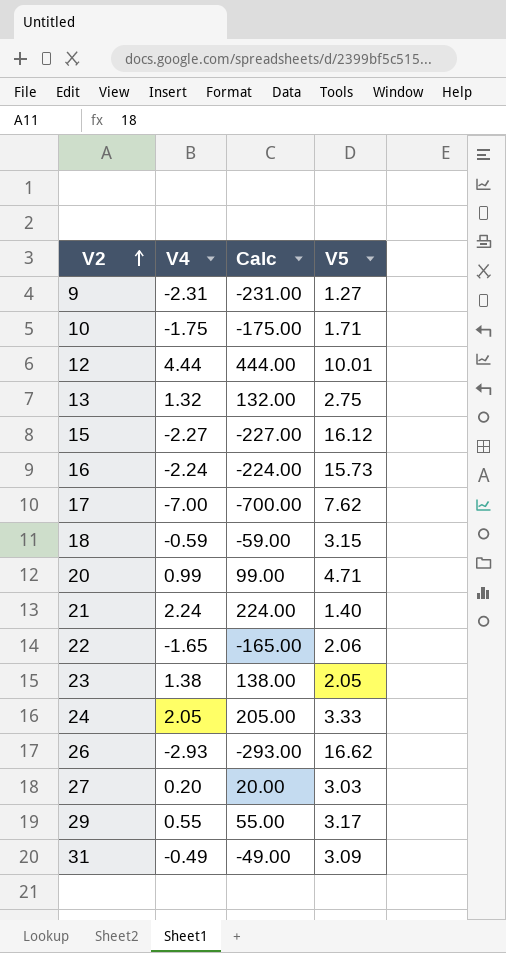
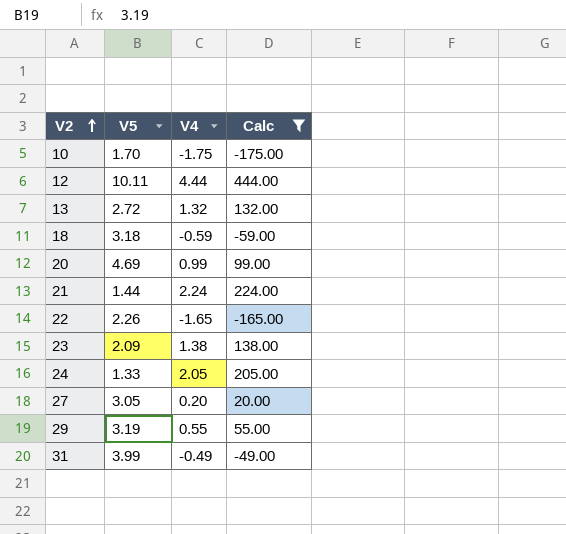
filter: none -> Calc >= -175.00
column V5 | position: 4 -> 2
10 | V5: 1.71 -> 1.70
12 | V5: 10.01 -> 10.11
13 | V5: 2.75 -> 2.72
18 | V5: 3.15 -> 3.18
20 | V5: 4.71 -> 4.69
21 | V5: 1.40 -> 1.44
22 | V5: 2.06 -> 2.26
23 | V5: 2.05 -> 2.09
24 | V5: 3.33 -> 1.33
27 | V5: 3.03 -> 3.05
29 | V5: 3.17 -> 3.19
31 | V5: 3.09 -> 3.99

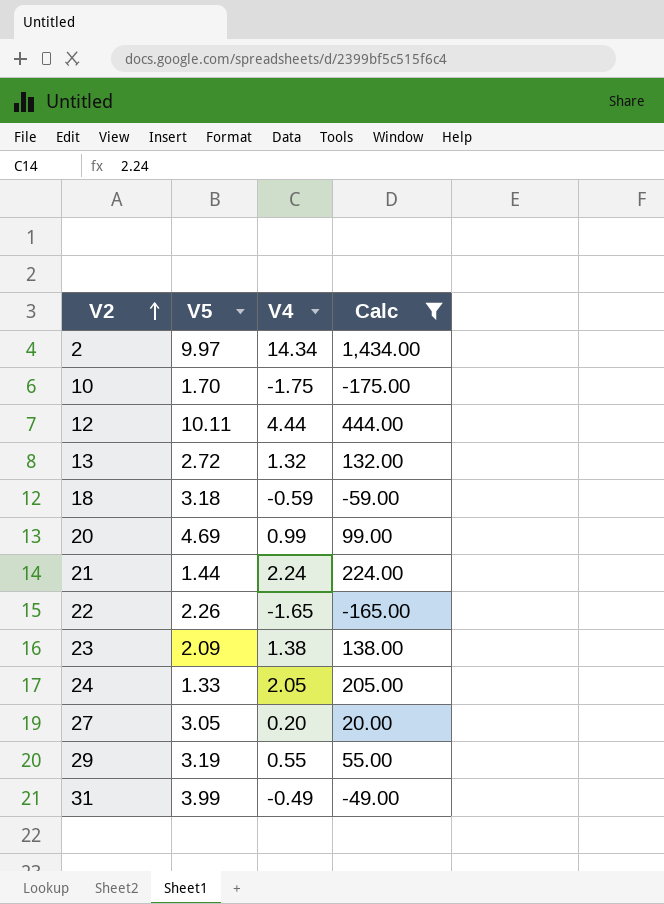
row 2: none -> 9.97 | 14.34 | 1,434.00

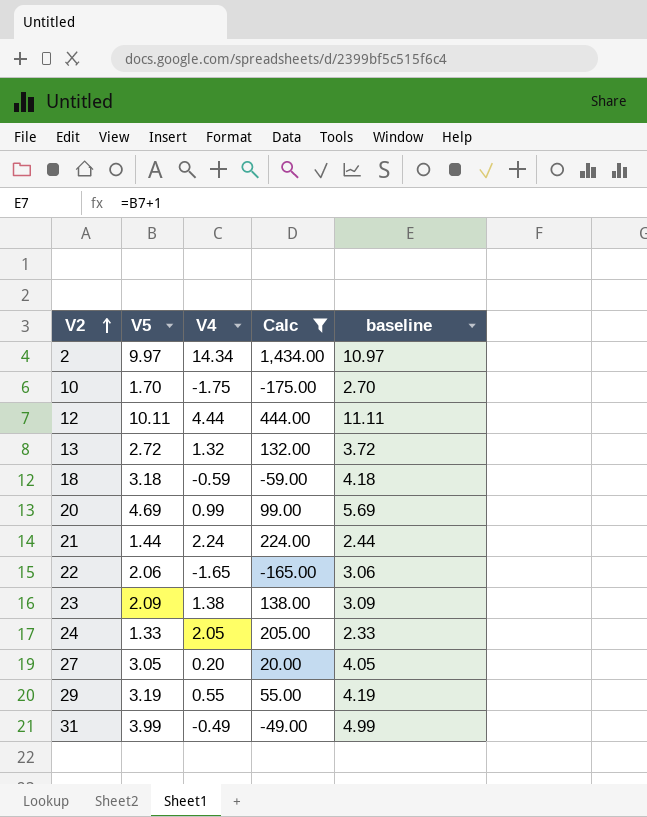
column baseline | formula: none -> [V5] + 1
22 | V5: 2.26 -> 2.06

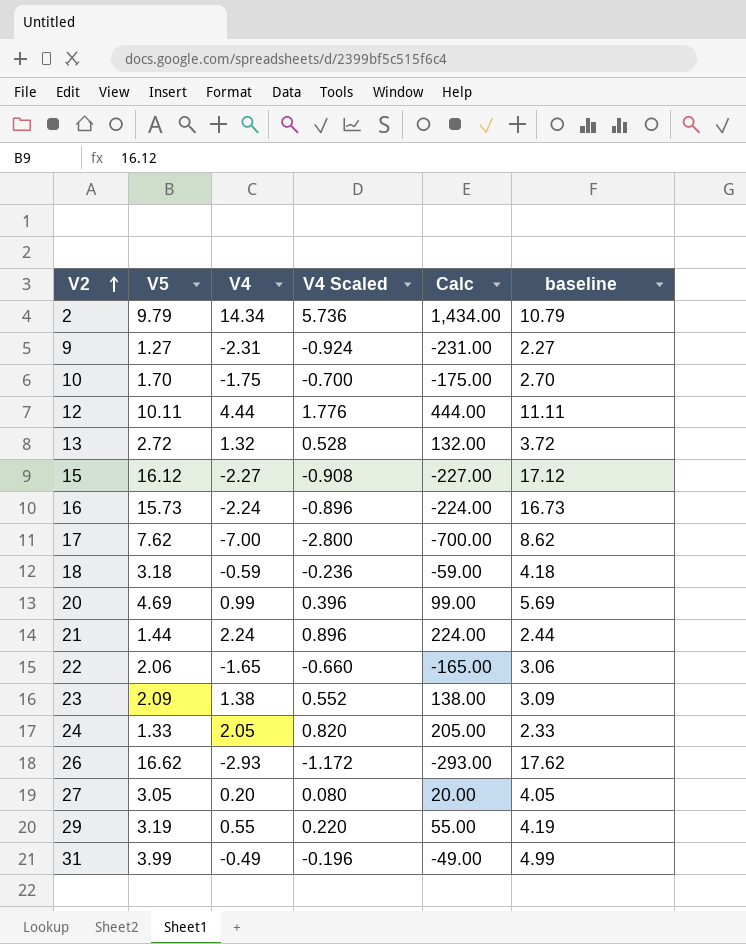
filter: Calc >= -175.00 -> none
column V4 Scaled | formula: none -> [V4] * 0.4
2 | V5: 9.97 -> 9.79
2 | baseline: 10.97 -> 10.79

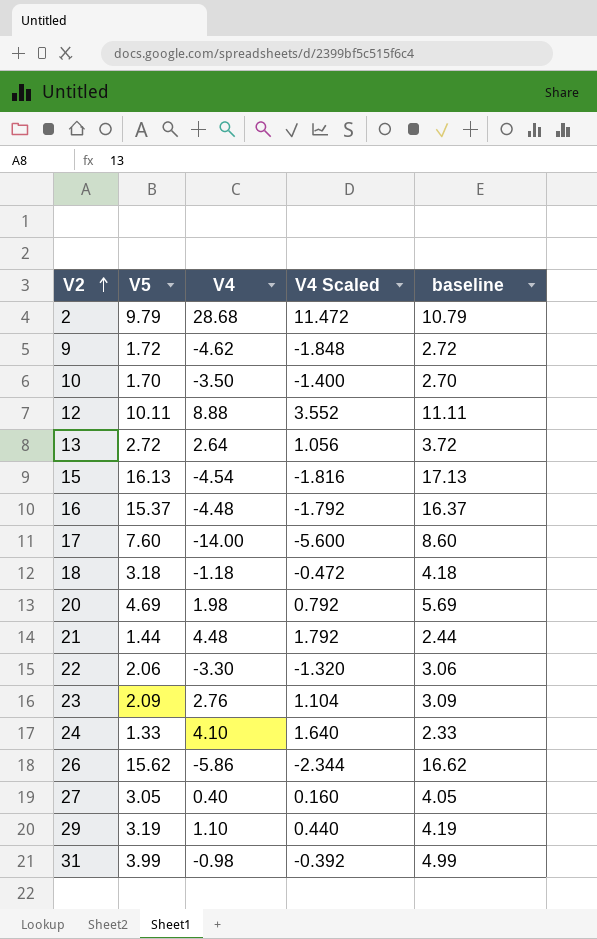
column Calc | formula: [V4] * 100 -> none
2 | V4: 14.34 -> 28.68
2 | V4 Scaled: 5.736 -> 11.472
9 | V5: 1.27 -> 1.72
9 | V4: -2.31 -> -4.62
9 | V4 Scaled: -0.924 -> -1.848
9 | baseline: 2.27 -> 2.72
10 | V4: -1.75 -> -3.50
10 | V4 Scaled: -0.700 -> -1.400
12 | V4: 4.44 -> 8.88
12 | V4 Scaled: 1.776 -> 3.552
13 | V4: 1.32 -> 2.64
13 | V4 Scaled: 0.528 -> 1.056
15 | V5: 16.12 -> 16.13
15 | V4: -2.27 -> -4.54
15 | V4 Scaled: -0.908 -> -1.816
15 | baseline: 17.12 -> 17.13
16 | V5: 15.73 -> 15.37
16 | V4: -2.24 -> -4.48
16 | V4 Scaled: -0.896 -> -1.792
16 | baseline: 16.73 -> 16.37
17 | V5: 7.62 -> 7.60
17 | V4: -7.00 -> -14.00
17 | V4 Scaled: -2.800 -> -5.600
17 | baseline: 8.62 -> 8.60
18 | V4: -0.59 -> -1.18
18 | V4 Scaled: -0.236 -> -0.472
20 | V4: 0.99 -> 1.98
20 | V4 Scaled: 0.396 -> 0.792
21 | V4: 2.24 -> 4.48
21 | V4 Scaled: 0.896 -> 1.792
22 | V4: -1.65 -> -3.30
22 | V4 Scaled: -0.660 -> -1.320
23 | V4: 1.38 -> 2.76
23 | V4 Scaled: 0.552 -> 1.104
24 | V4: 2.05 -> 4.10
24 | V4 Scaled: 0.820 -> 1.640
26 | V5: 16.62 -> 15.62
26 | V4: -2.93 -> -5.86
26 | V4 Scaled: -1.172 -> -2.344
26 | baseline: 17.62 -> 16.62
27 | V4: 0.20 -> 0.40
27 | V4 Scaled: 0.080 -> 0.160
29 | V4: 0.55 -> 1.10
29 | V4 Scaled: 0.220 -> 0.440
31 | V4: -0.49 -> -0.98
31 | V4 Scaled: -0.196 -> -0.392

